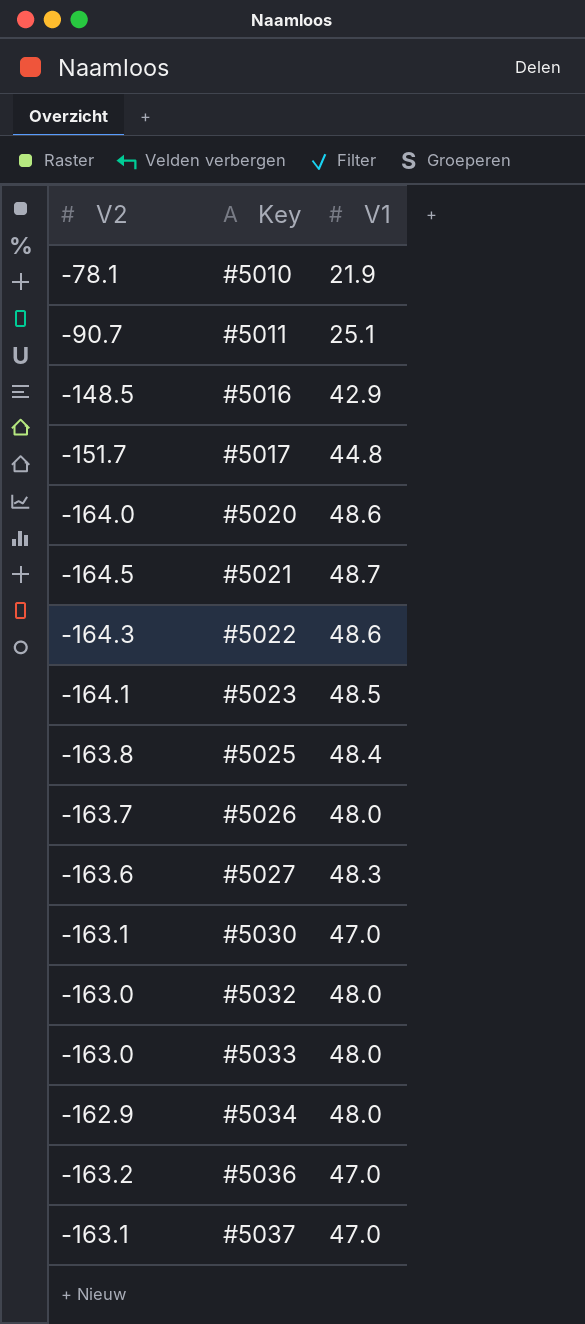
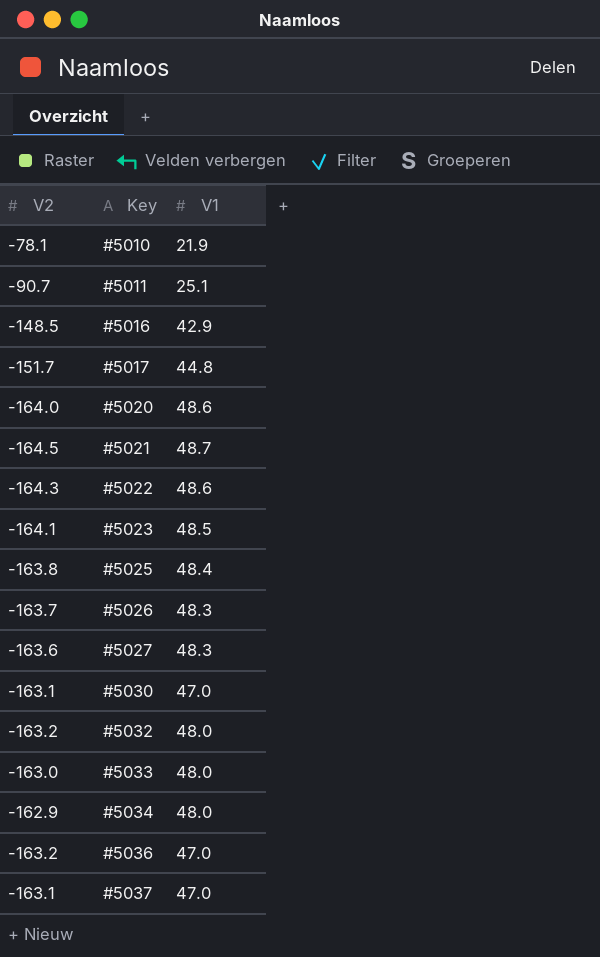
#5026 | V1: 48.0 -> 48.3
#5032 | V2: -163.0 -> -163.2

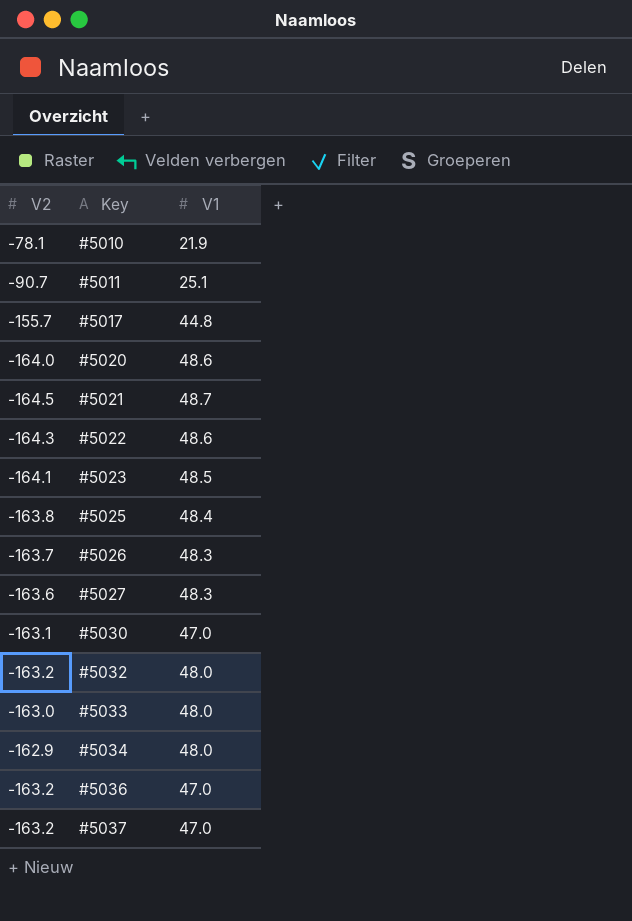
row #5016: -148.5 | 42.9 -> none
#5017 | V2: -151.7 -> -155.7
#5037 | V2: -163.1 -> -163.2

